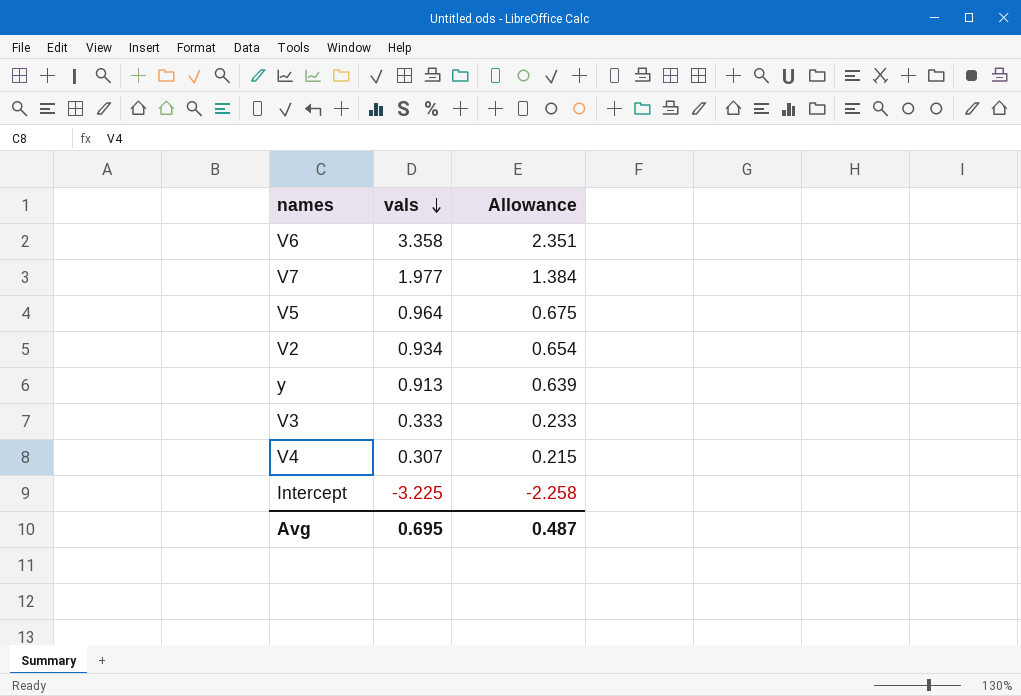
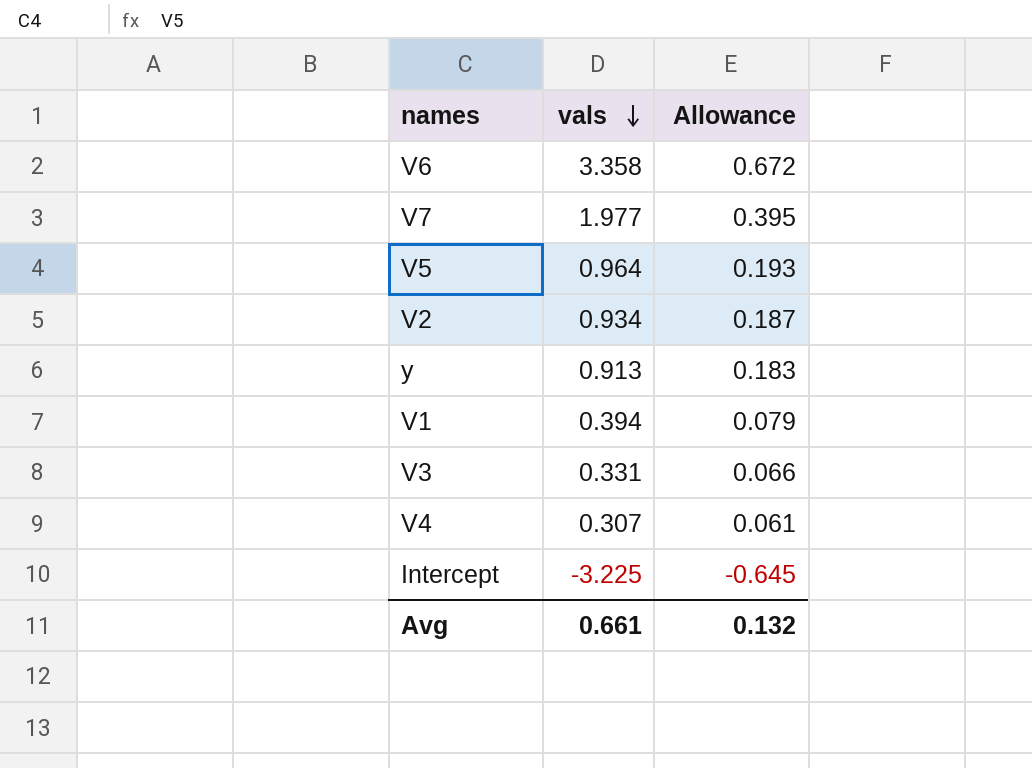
column Allowance | formula: [vals] * 0.7 -> [vals] * 0.2
row V1: none -> 0.394 | 0.079
V3 | vals: 0.333 -> 0.331
Avg | vals: 0.695 -> 0.661
Avg | Allowance: 0.487 -> 0.132

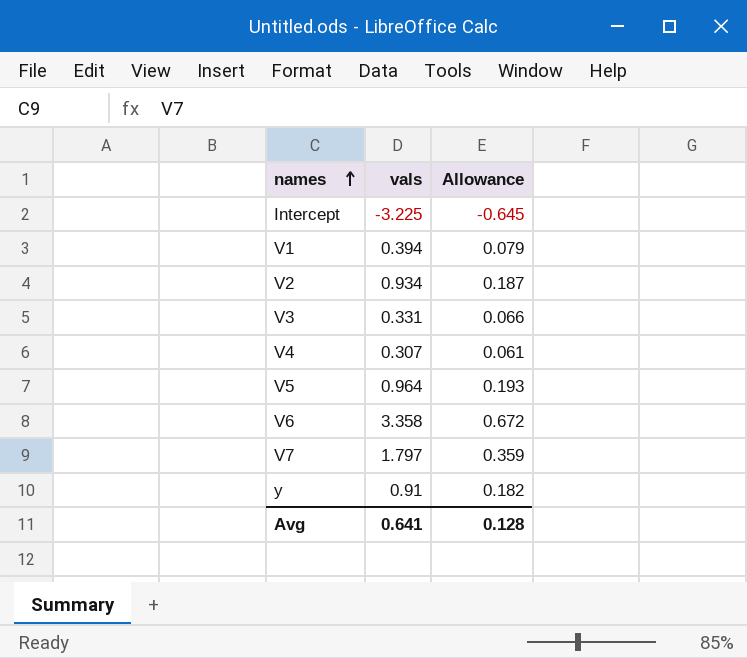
row order: vals descending -> names ascending
V7 | vals: 1.977 -> 1.797
V7 | Allowance: 0.395 -> 0.359
y | vals: 0.913 -> 0.91
y | Allowance: 0.183 -> 0.182
Avg | vals: 0.661 -> 0.641
Avg | Allowance: 0.132 -> 0.128

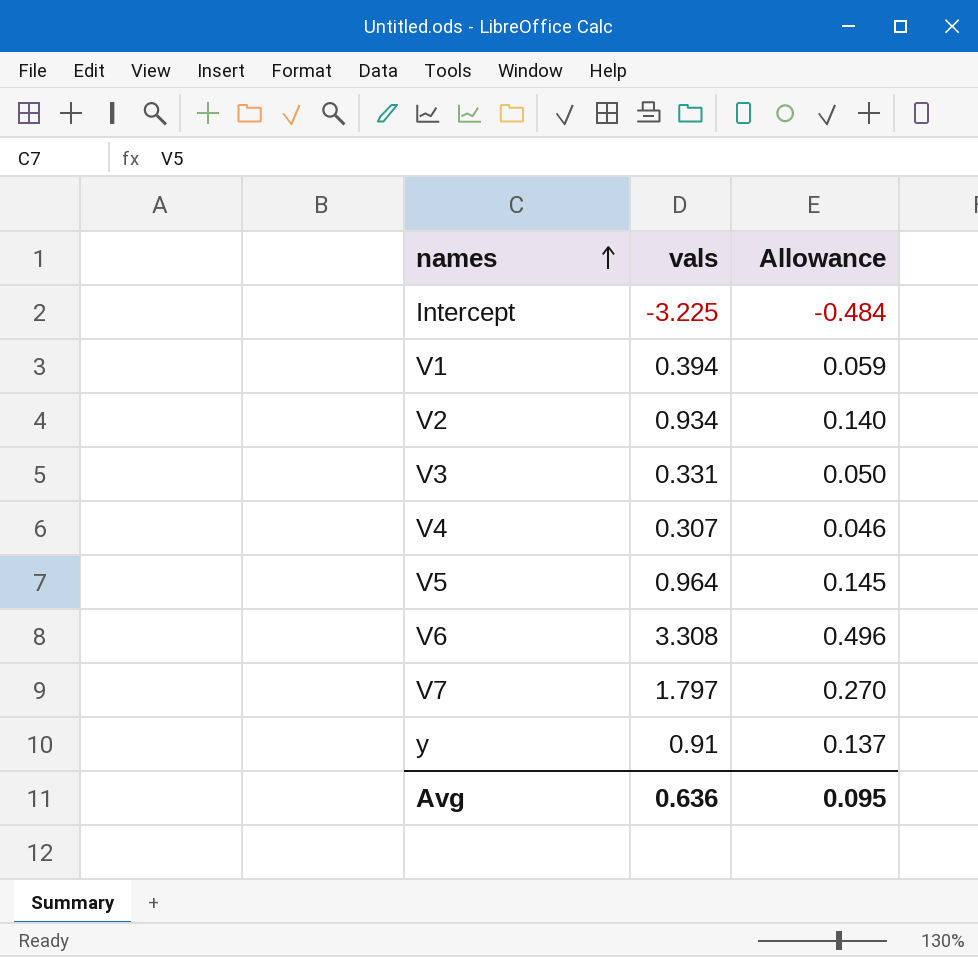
column Allowance | formula: [vals] * 0.2 -> [vals] * 0.15
V6 | vals: 3.358 -> 3.308
Avg | vals: 0.641 -> 0.636
Avg | Allowance: 0.128 -> 0.095

